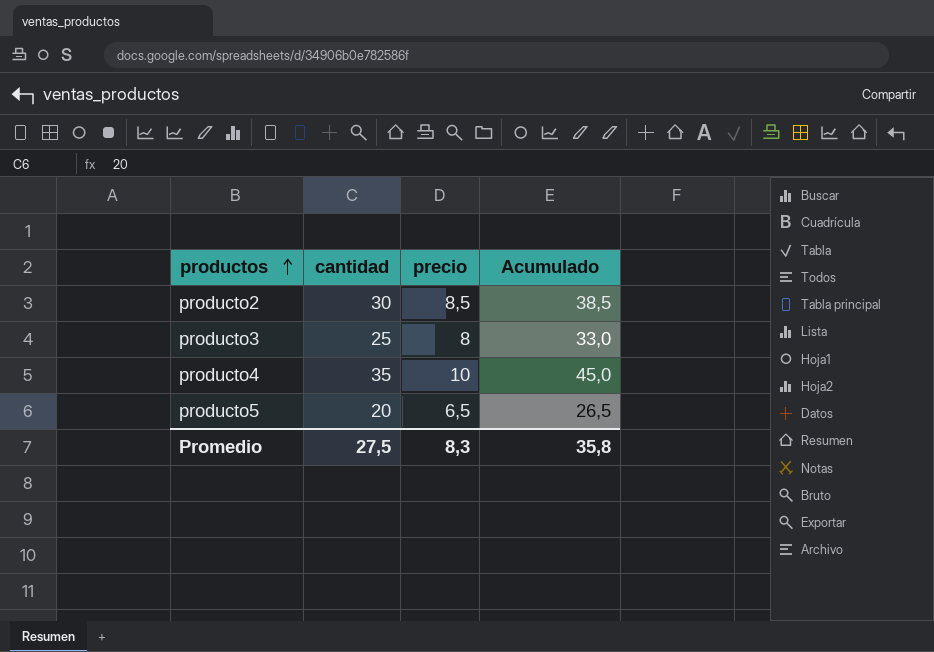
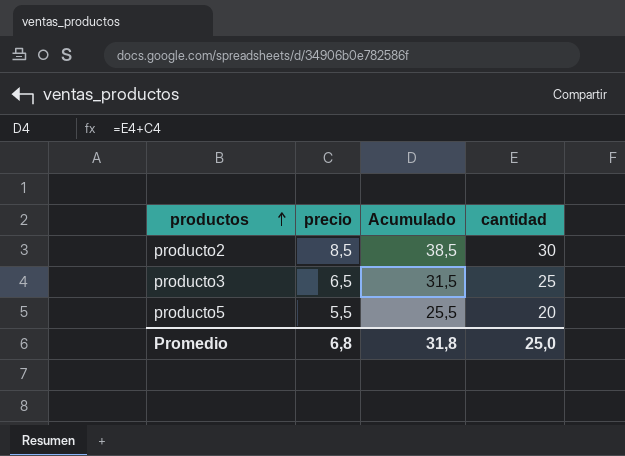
column cantidad | position: 2 -> 4
row producto4: 35 | 10 | 45,0 -> none
producto3 | precio: 8 -> 6,5
producto3 | Acumulado: 33,0 -> 31,5
producto5 | precio: 6,5 -> 5,5
producto5 | Acumulado: 26,5 -> 25,5
Promedio | precio: 8,3 -> 6,8
Promedio | Acumulado: 35,8 -> 31,8
Promedio | cantidad: 27,5 -> 25,0

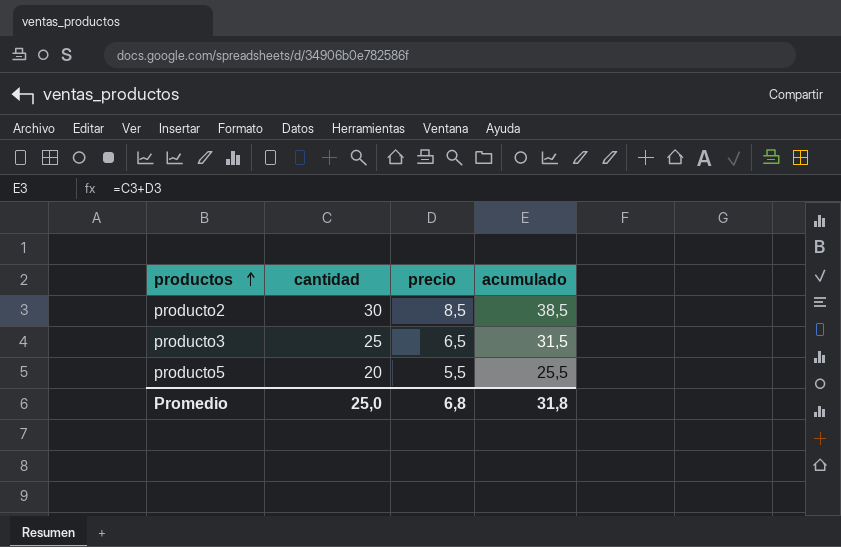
column cantidad | position: 4 -> 2
column name: Acumulado -> acumulado

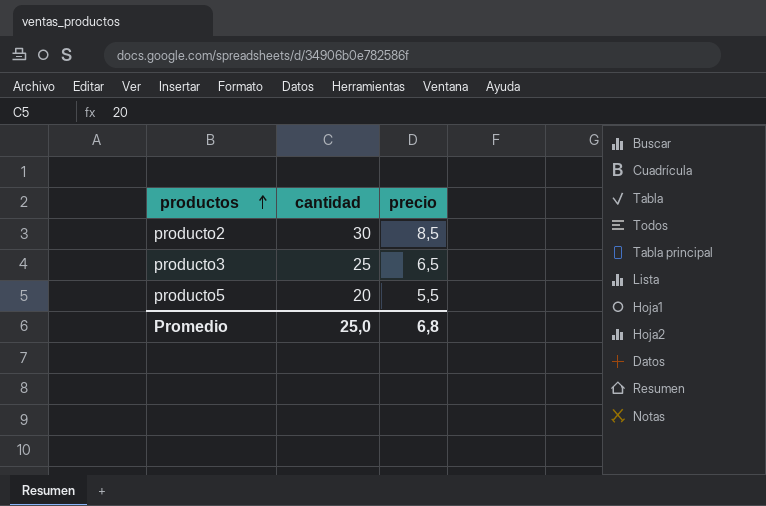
column acumulado | formula: [cantidad] + [precio] -> none

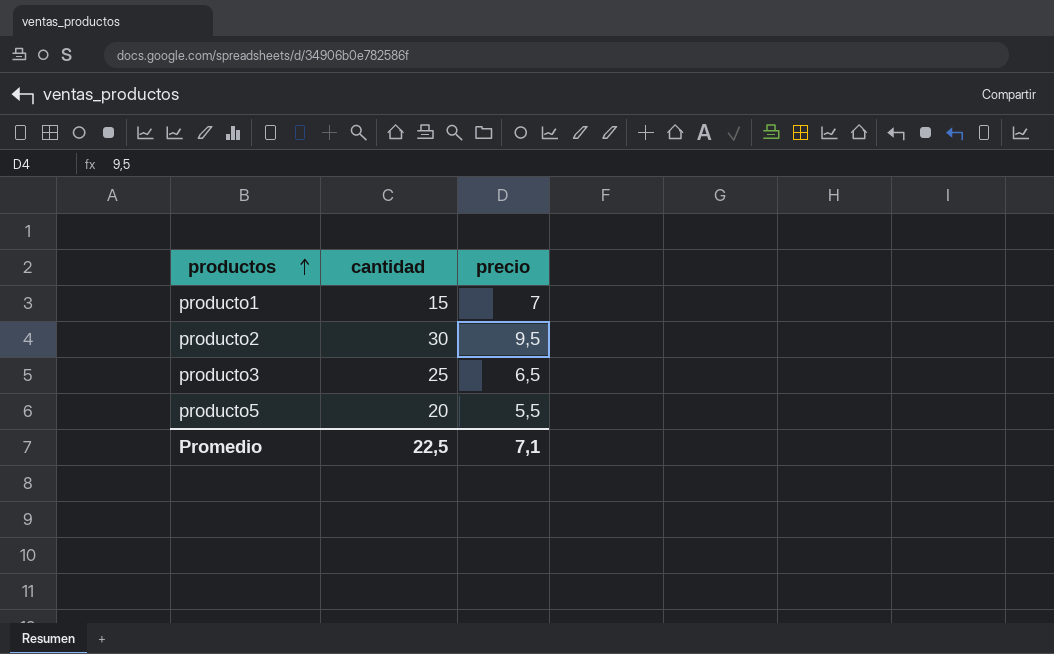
row producto1: none -> 15 | 7
producto2 | precio: 8,5 -> 9,5
Promedio | cantidad: 25,0 -> 22,5
Promedio | precio: 6,8 -> 7,1

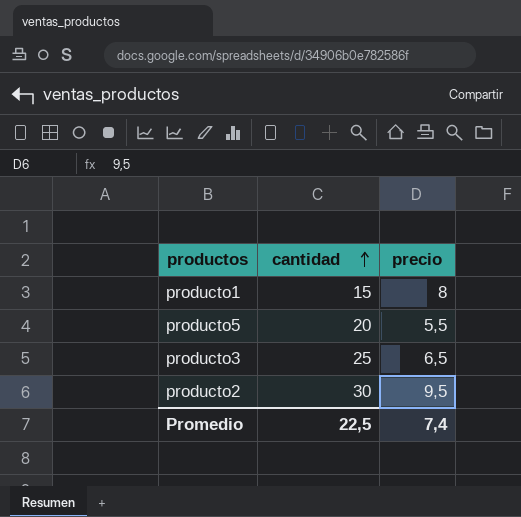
row order: productos ascending -> cantidad ascending
producto1 | precio: 7 -> 8
Promedio | precio: 7,1 -> 7,4

